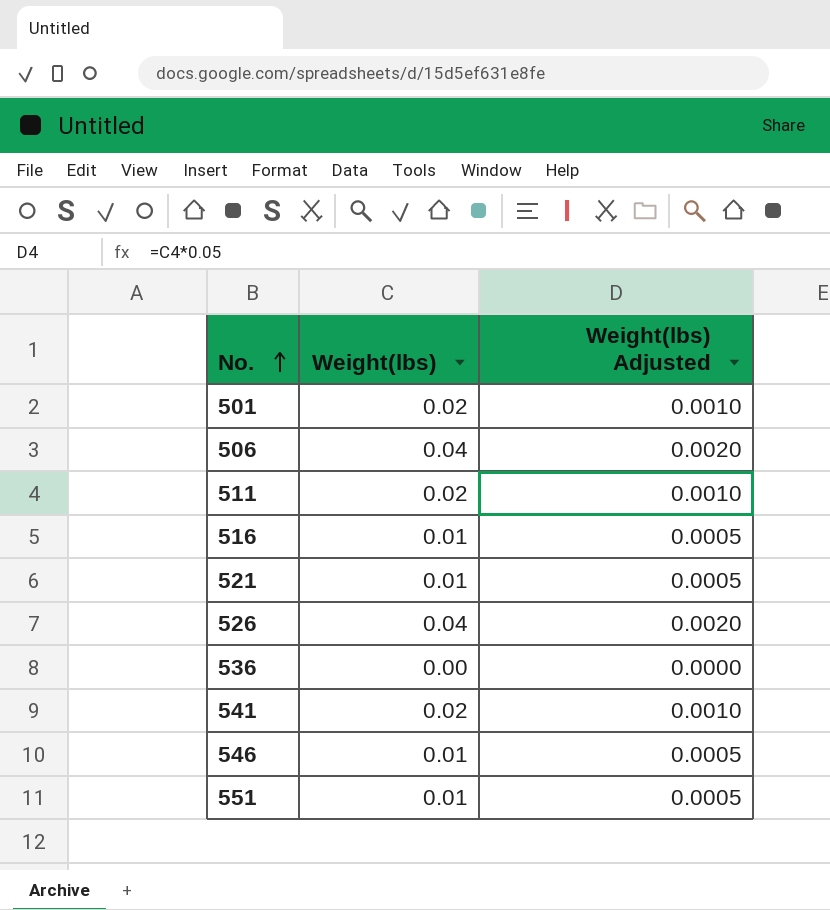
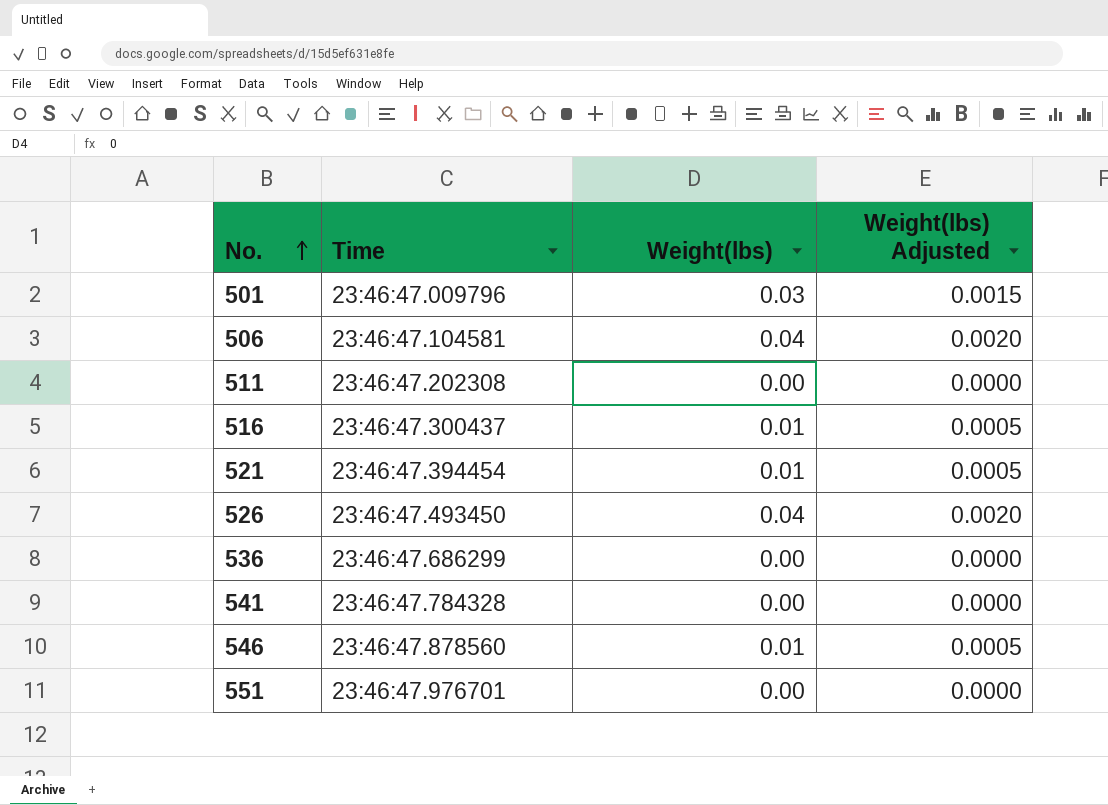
column Time | position: none -> 2
501 | Weight(lbs): 0.02 -> 0.03
501 | Weight(lbs) Adjusted: 0.0010 -> 0.0015
511 | Weight(lbs): 0.02 -> 0.00
511 | Weight(lbs) Adjusted: 0.0010 -> 0.0000
541 | Weight(lbs): 0.02 -> 0.00
541 | Weight(lbs) Adjusted: 0.0010 -> 0.0000
551 | Weight(lbs): 0.01 -> 0.00
551 | Weight(lbs) Adjusted: 0.0005 -> 0.0000

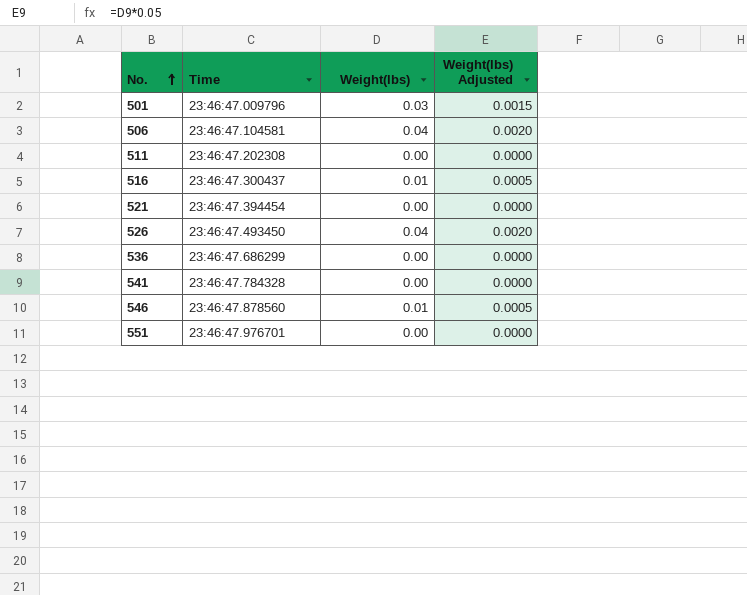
521 | Weight(lbs): 0.01 -> 0.00
521 | Weight(lbs) Adjusted: 0.0005 -> 0.0000

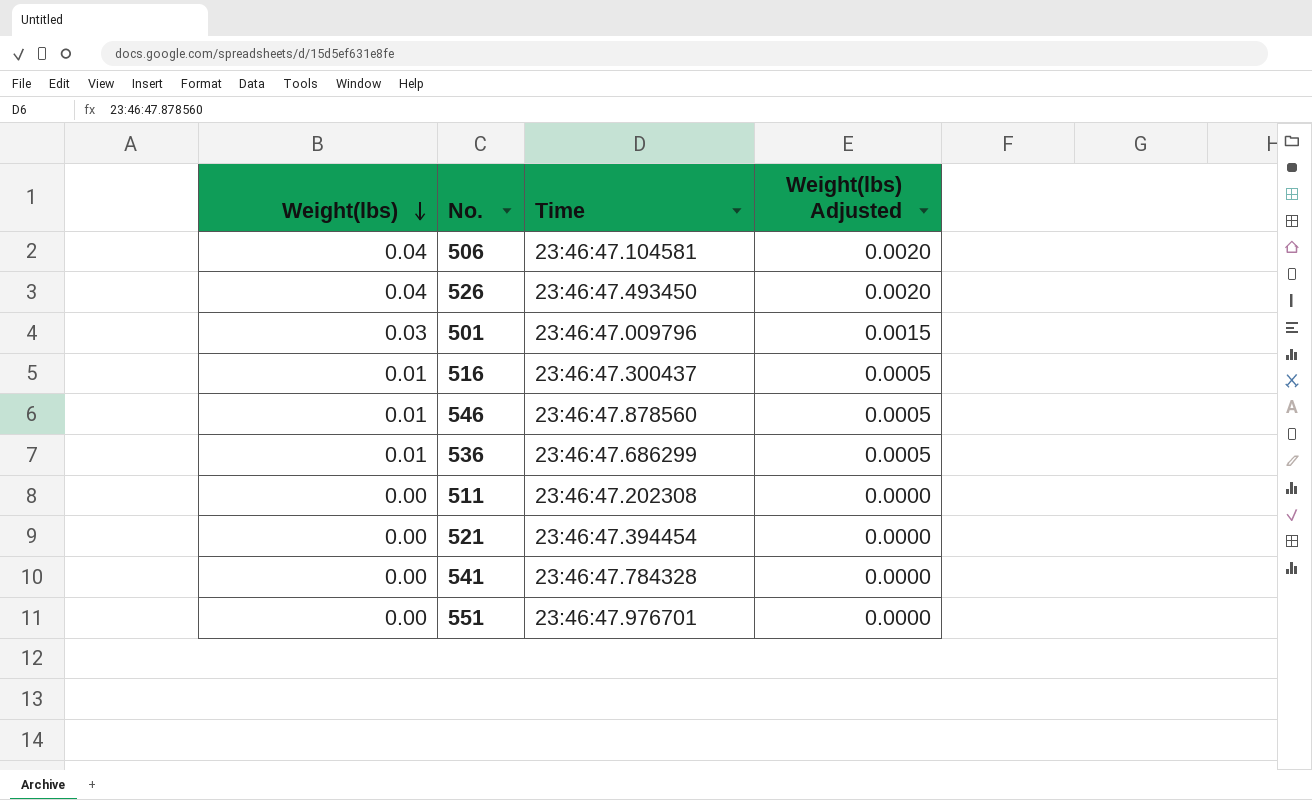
row order: No. ascending -> Weight(lbs) descending
column Weight(lbs) | position: 3 -> 1
536 | Weight(lbs): 0.00 -> 0.01
536 | Weight(lbs) Adjusted: 0.0000 -> 0.0005

